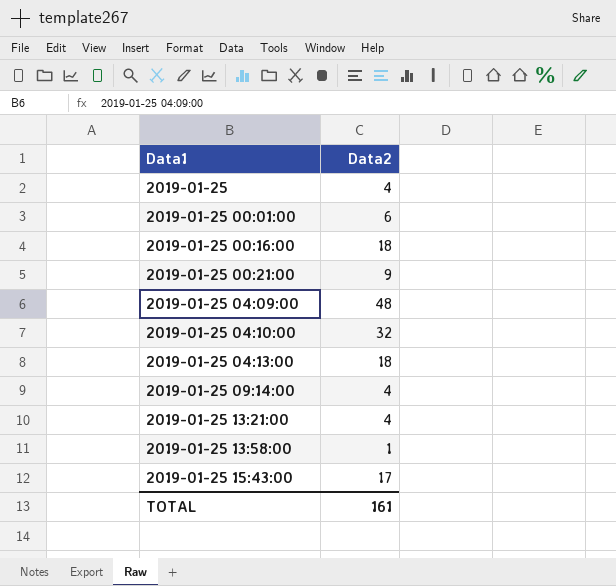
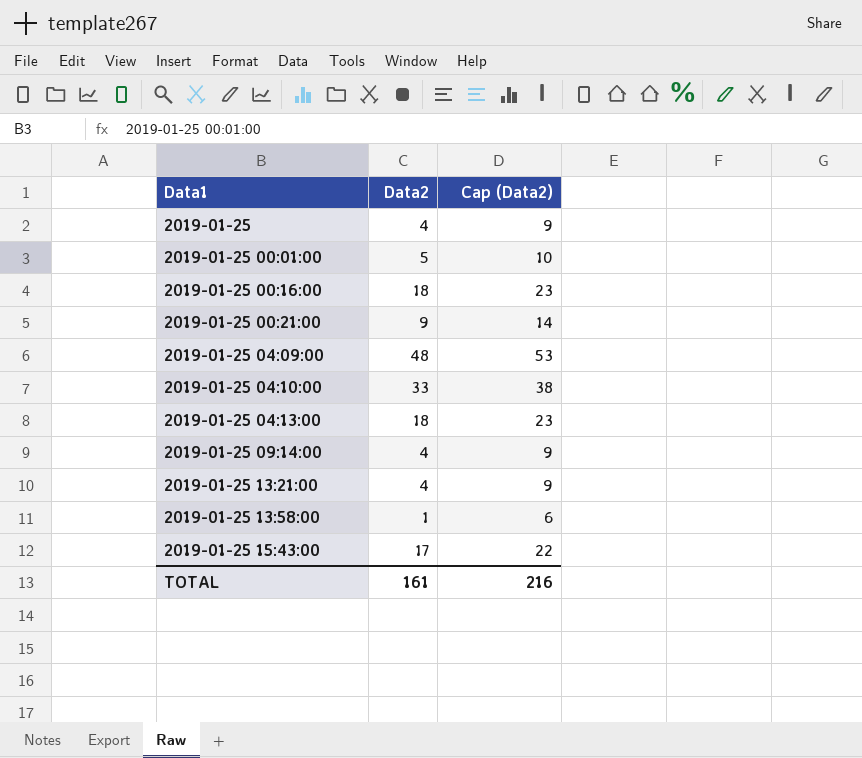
column Cap (Data2) | formula: none -> [Data2] + 5
2019-01-25 00:01:00 | Data2: 6 -> 5
2019-01-25 04:10:00 | Data2: 32 -> 33

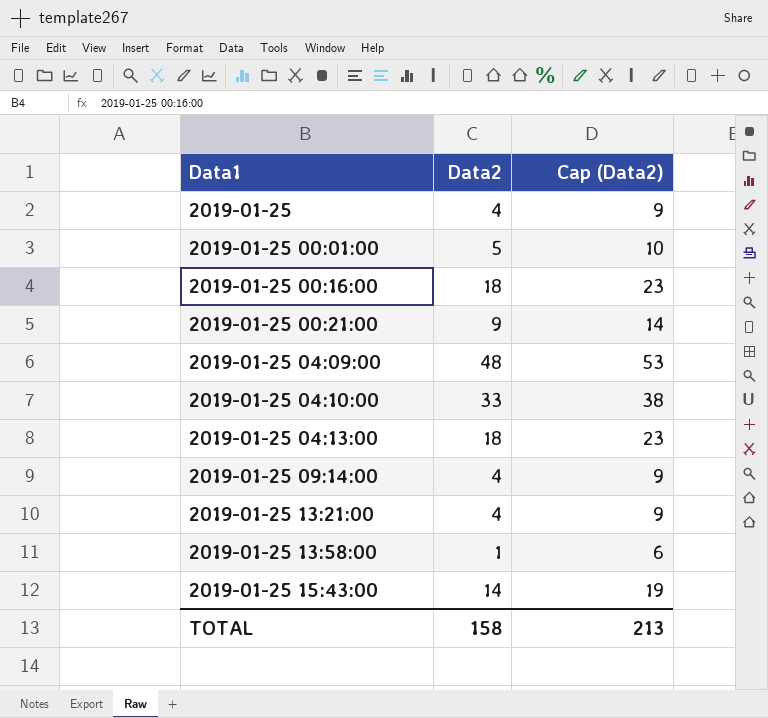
2019-01-25 15:43:00 | Data2: 17 -> 14
2019-01-25 15:43:00 | Cap (Data2): 22 -> 19
TOTAL | Data2: 161 -> 158
TOTAL | Cap (Data2): 216 -> 213

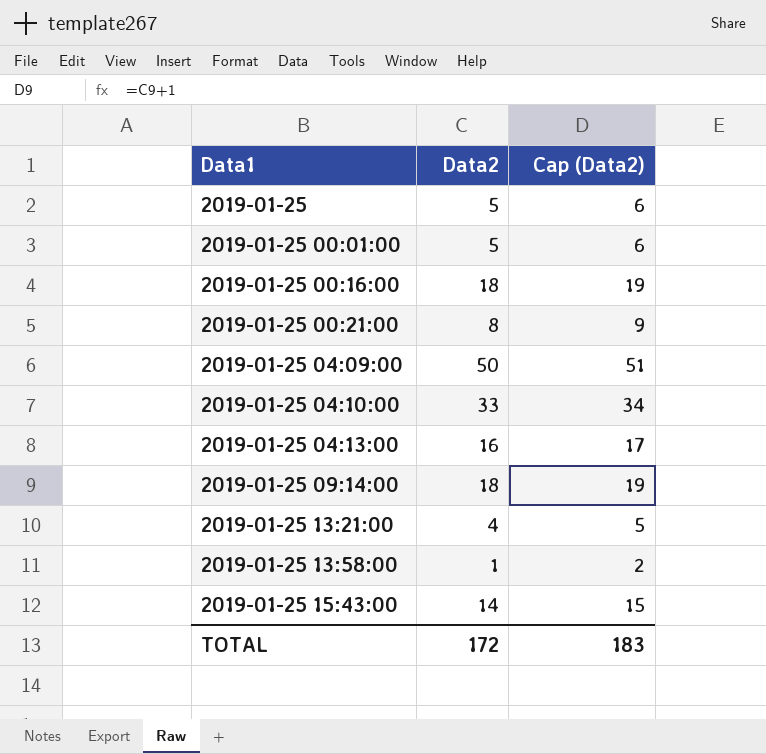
column Cap (Data2) | formula: [Data2] + 5 -> [Data2] + 1
2019-01-25 | Data2: 4 -> 5
2019-01-25 00:21:00 | Data2: 9 -> 8
2019-01-25 04:09:00 | Data2: 48 -> 50
2019-01-25 04:13:00 | Data2: 18 -> 16
2019-01-25 09:14:00 | Data2: 4 -> 18
TOTAL | Data2: 158 -> 172
TOTAL | Cap (Data2): 213 -> 183

